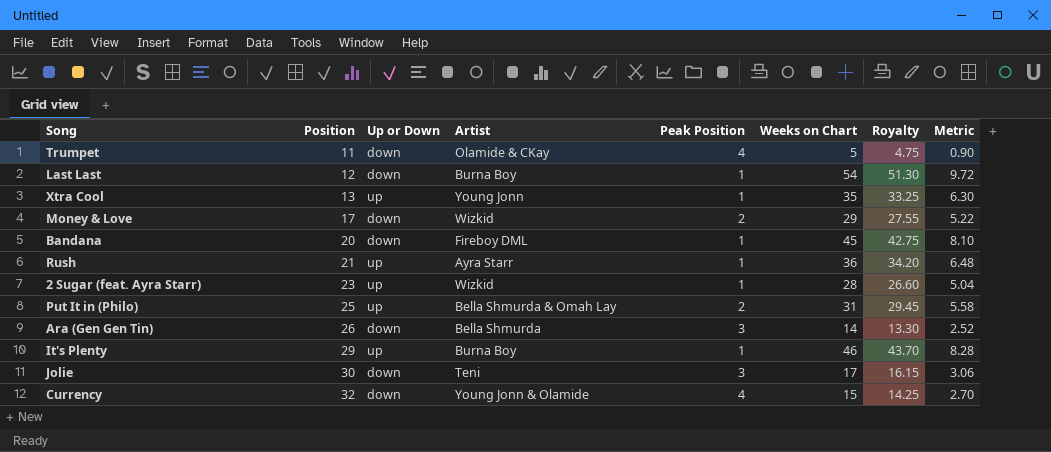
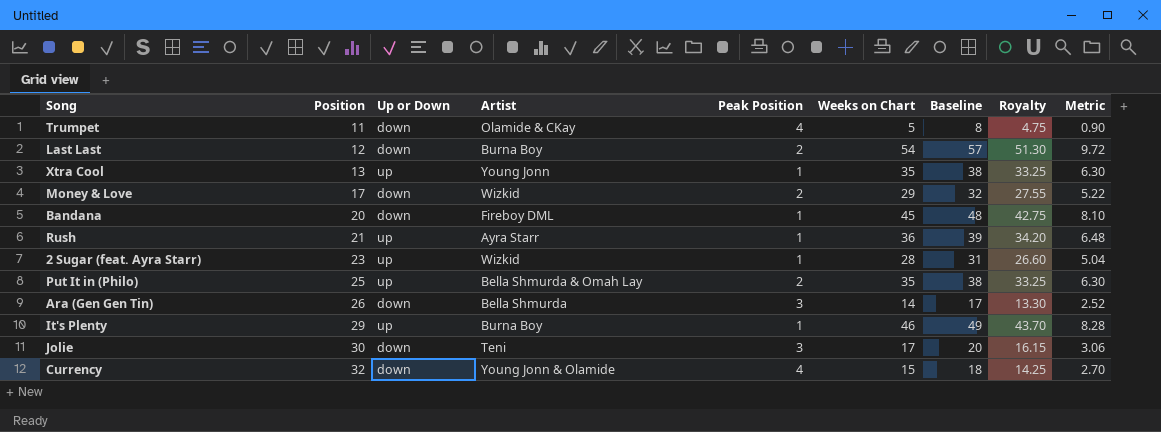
column Baseline | formula: none -> [Weeks on Chart] + 3
Last Last | Peak Position: 1 -> 2
Put It in (Philo) | Weeks on Chart: 31 -> 35
Put It in (Philo) | Royalty: 29.45 -> 33.25
Put It in (Philo) | Metric: 5.58 -> 6.30

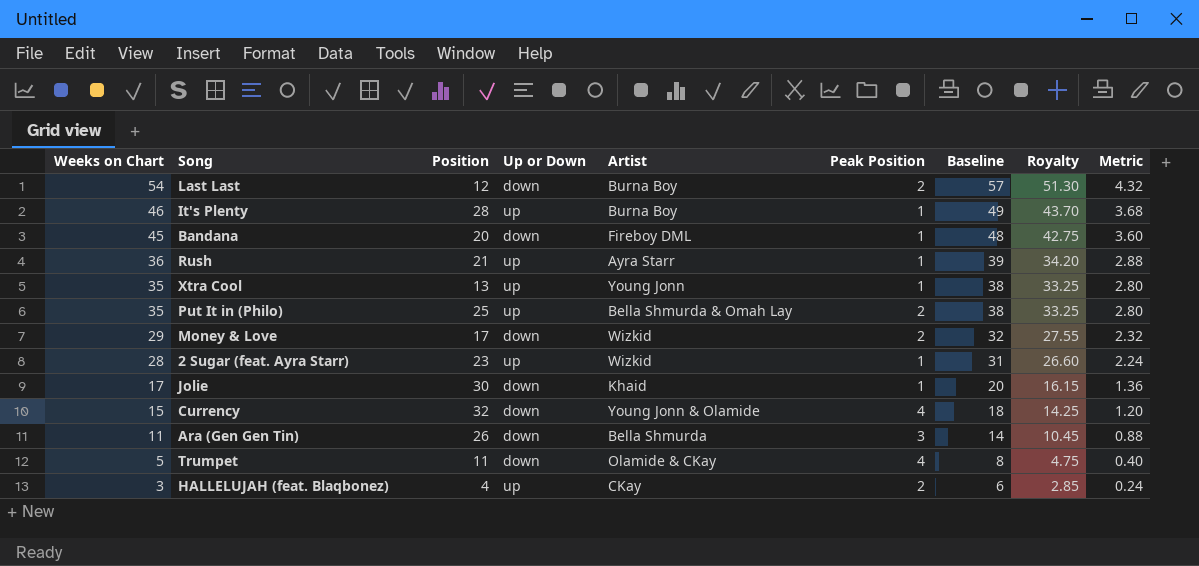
row order: Position ascending -> Weeks on Chart descending
column Weeks on Chart | position: 6 -> 1
column Metric | formula: [Weeks on Chart] * 0.18 -> [Weeks on Chart] * 0.08
It's Plenty | Position: 29 -> 28
Jolie | Artist: Teni -> Khaid
Jolie | Peak Position: 3 -> 1
Ara (Gen Gen Tin) | Weeks on Chart: 14 -> 11
Ara (Gen Gen Tin) | Baseline: 17 -> 14
Ara (Gen Gen Tin) | Royalty: 13.30 -> 10.45
row HALLELUJAH (feat. Blaqbonez): none -> 3 | 4 | up | CKay | 2 | 6 | 2.85 | 0.24

